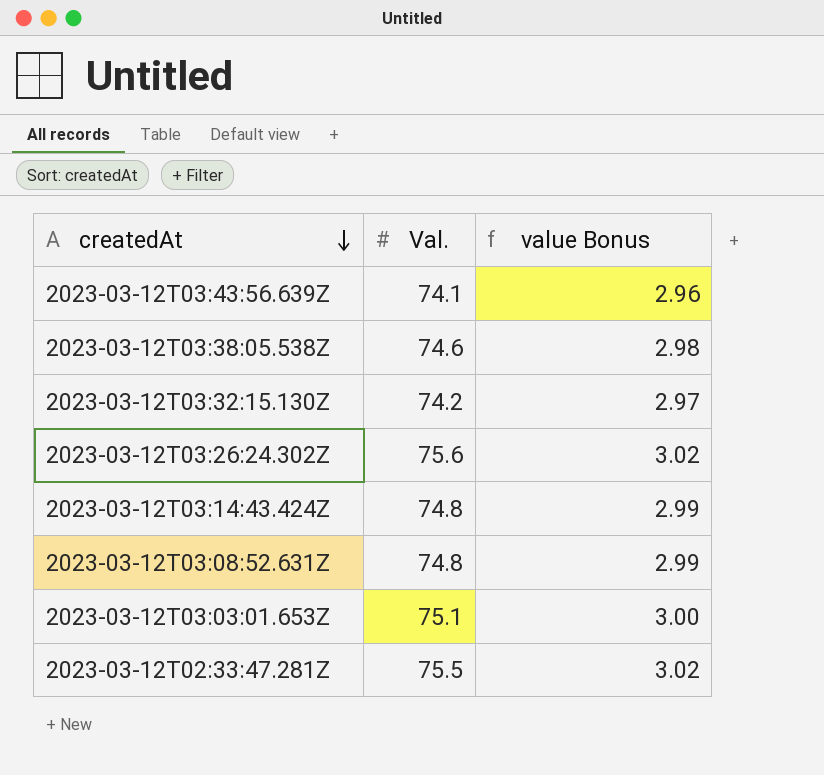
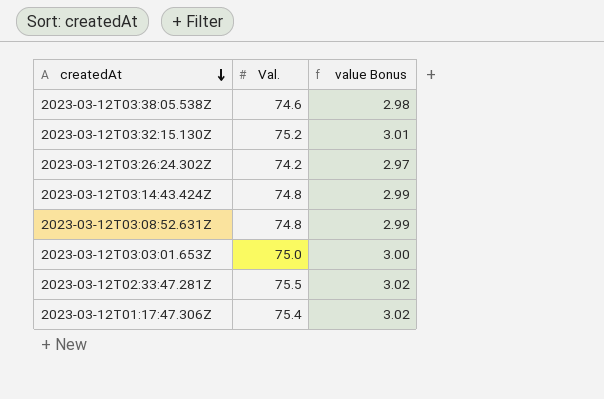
row 2023-03-12T03:43:56.639Z: 74.1 | 2.96 -> none
2023-03-12T03:32:15.130Z | Val.: 74.2 -> 75.2
2023-03-12T03:32:15.130Z | value Bonus: 2.97 -> 3.01
2023-03-12T03:26:24.302Z | Val.: 75.6 -> 74.2
2023-03-12T03:26:24.302Z | value Bonus: 3.02 -> 2.97
2023-03-12T03:03:01.653Z | Val.: 75.1 -> 75.0
row 2023-03-12T01:17:47.306Z: none -> 75.4 | 3.02

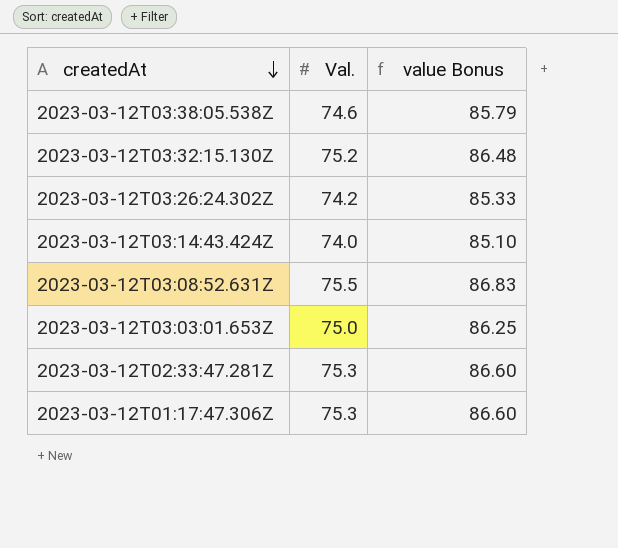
column value Bonus | formula: [Val.] * 0.04 -> [Val.] * 1.15
2023-03-12T03:14:43.424Z | Val.: 74.8 -> 74.0
2023-03-12T03:08:52.631Z | Val.: 74.8 -> 75.5
2023-03-12T02:33:47.281Z | Val.: 75.5 -> 75.3
2023-03-12T01:17:47.306Z | Val.: 75.4 -> 75.3

